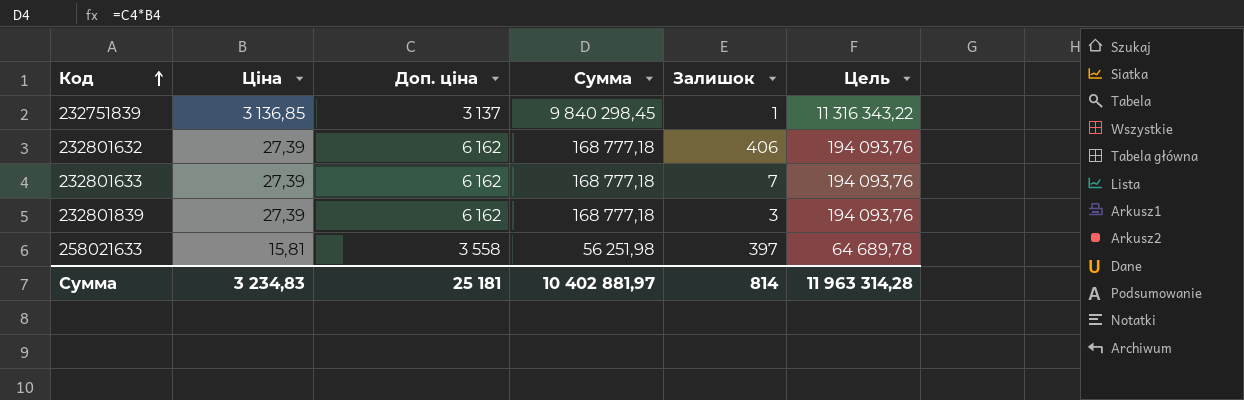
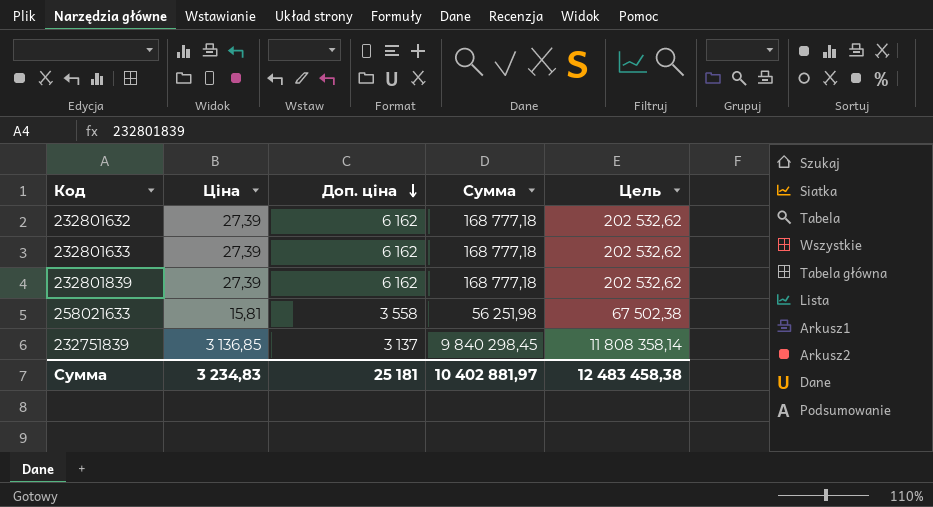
row order: Код ascending -> Доп. ціна descending
column Залишок | position: 5 -> none
column Цель | formula: [Сумма] * 1,15 -> [Сумма] * 1,2
Сумма | Цель: 11 963 314,28 -> 12 483 458,38

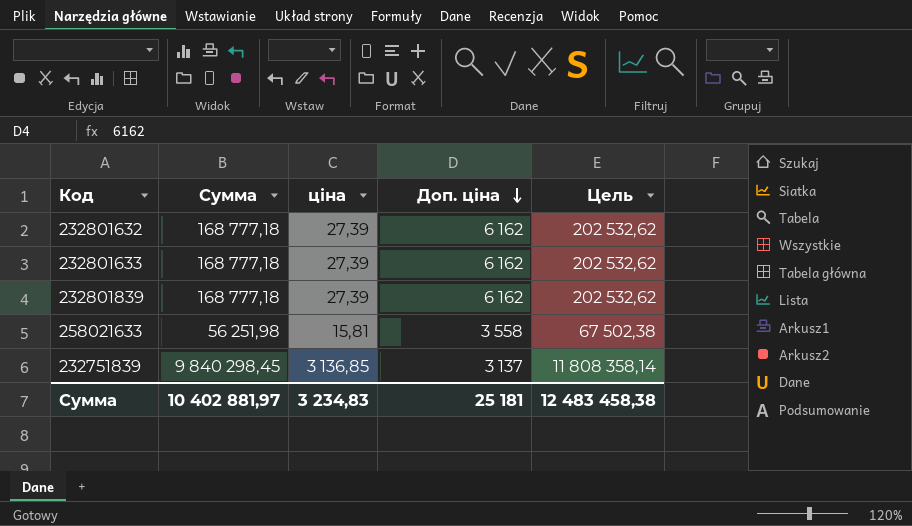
column Сумма | position: 4 -> 2
column name: Ціна -> ціна

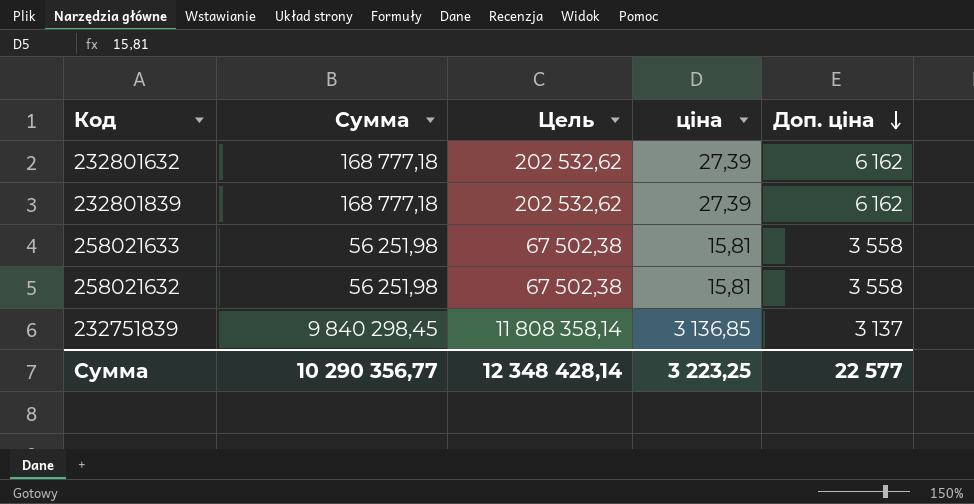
column Цель | position: 5 -> 3
row 232801633: 168 777,18 | 27,39 | 6 162 | 202 532,62 -> none
row 258021632: none -> 56 251,98 | 67 502,38 | 15,81 | 3 558
Сумма | Сумма: 10 402 881,97 -> 10 290 356,77
Сумма | Цель: 12 483 458,38 -> 12 348 428,14
Сумма | ціна: 3 234,83 -> 3 223,25
Сумма | Доп. ціна: 25 181 -> 22 577

